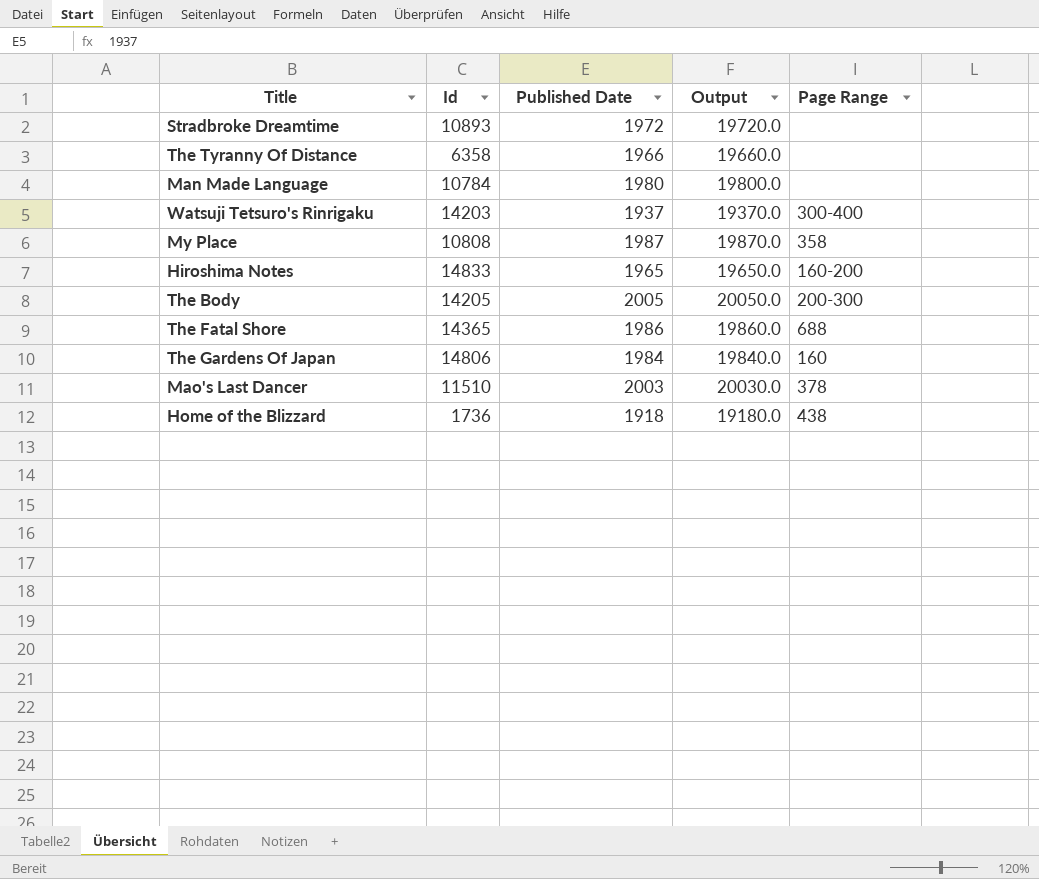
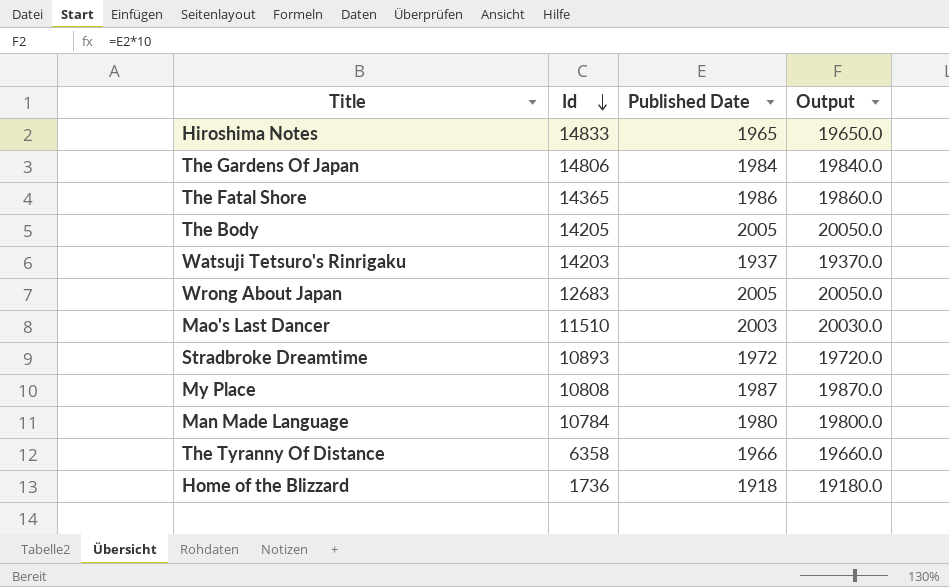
row order: none -> Id descending
column Page Range | position: 5 -> none
row Wrong About Japan: none -> 12683 | 2005 | 20050.0

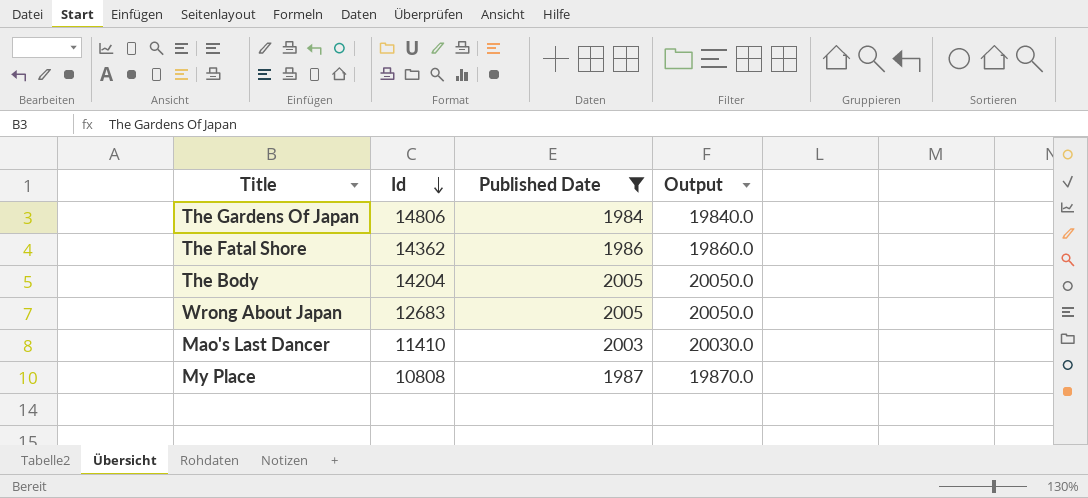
filter: none -> Published Date >= 1984
The Fatal Shore | Id: 14365 -> 14362
The Body | Id: 14205 -> 14204
Mao's Last Dancer | Id: 11510 -> 11410

